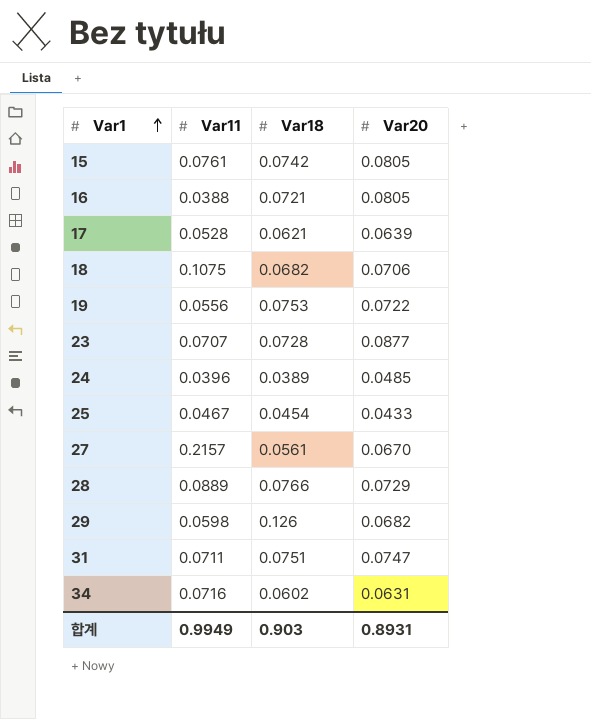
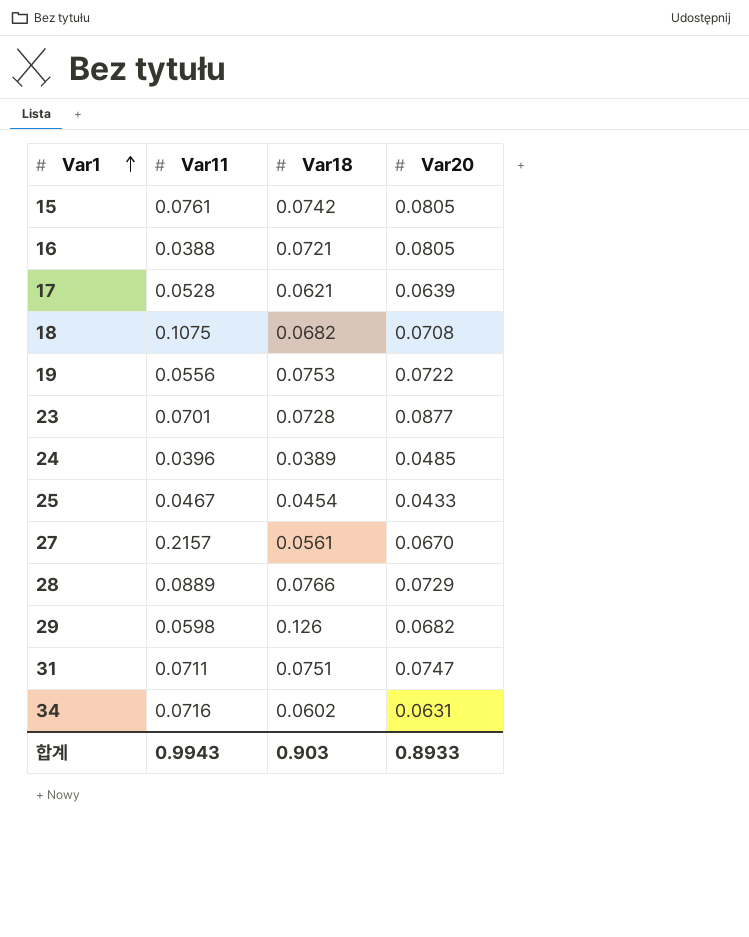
18 | Var20: 0.0706 -> 0.0708
23 | Var11: 0.0707 -> 0.0701
합계 | Var11: 0.9949 -> 0.9943
합계 | Var20: 0.8931 -> 0.8933

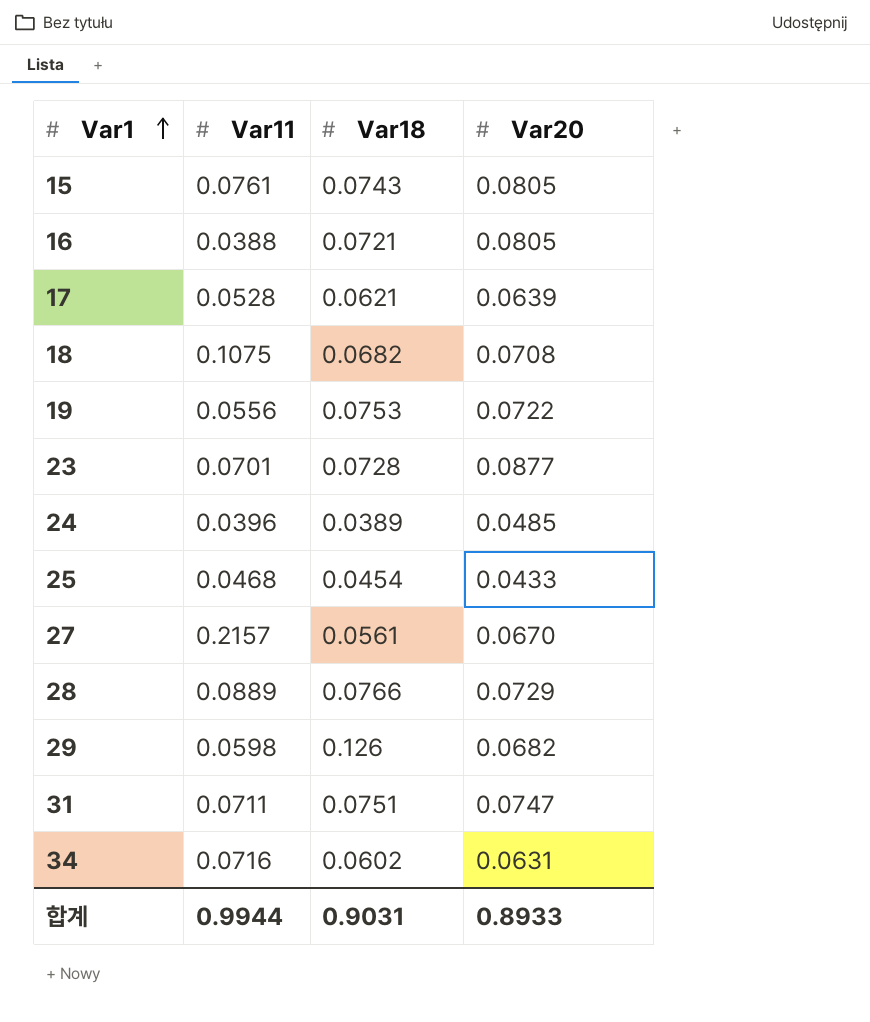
15 | Var18: 0.0742 -> 0.0743
25 | Var11: 0.0467 -> 0.0468
합계 | Var11: 0.9943 -> 0.9944
합계 | Var18: 0.903 -> 0.9031

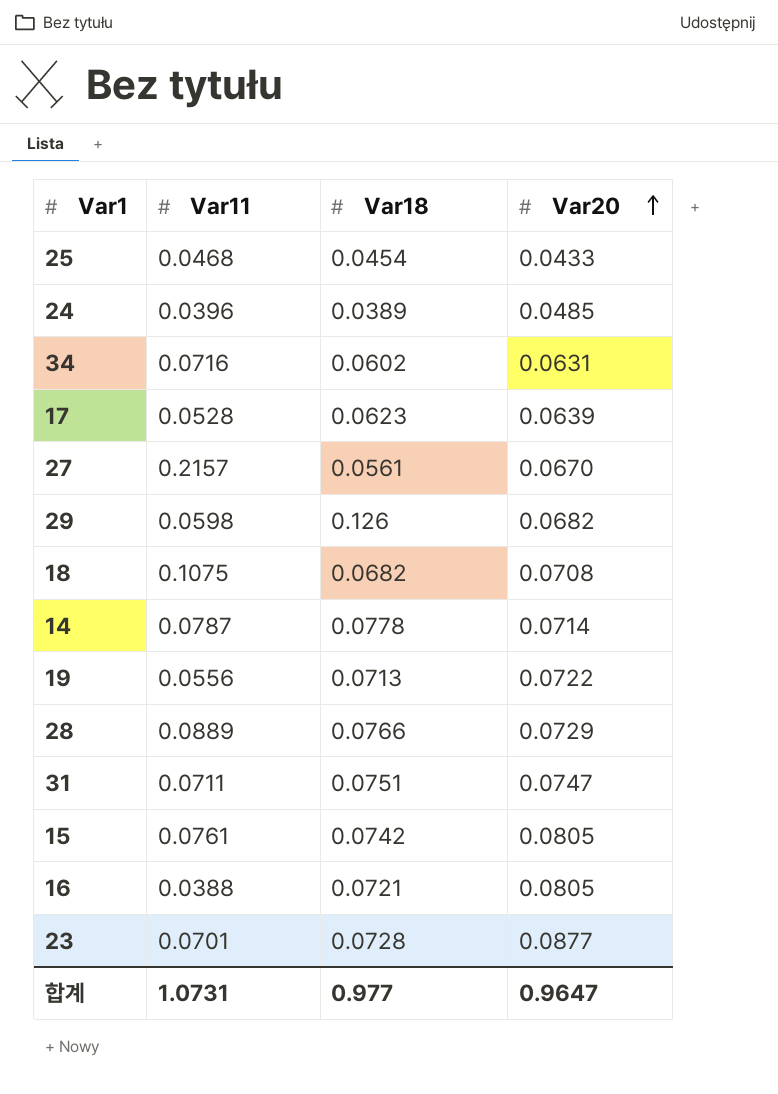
row order: Var1 ascending -> Var20 ascending
17 | Var18: 0.0621 -> 0.0623
row 14: none -> 0.0787 | 0.0778 | 0.0714
19 | Var18: 0.0753 -> 0.0713
15 | Var18: 0.0743 -> 0.0742
합계 | Var11: 0.9944 -> 1.0731
합계 | Var18: 0.9031 -> 0.977
합계 | Var20: 0.8933 -> 0.9647

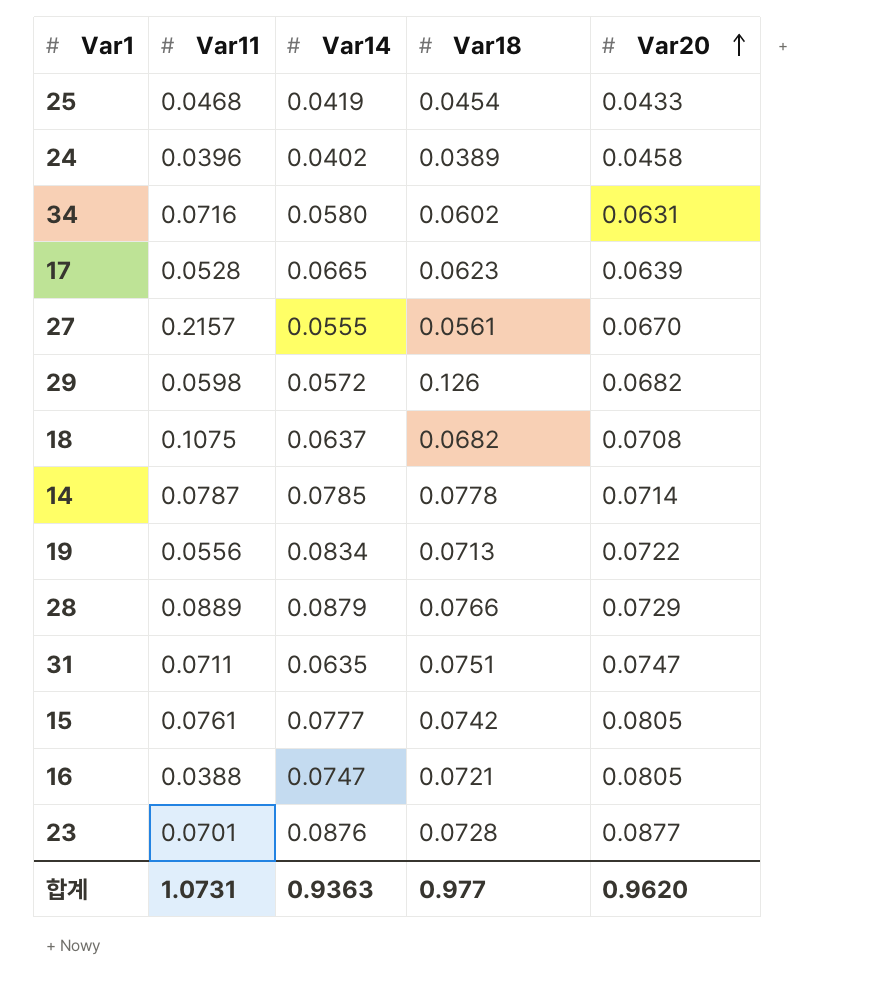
column Var14 | position: none -> 3
24 | Var20: 0.0485 -> 0.0458
합계 | Var20: 0.9647 -> 0.9620

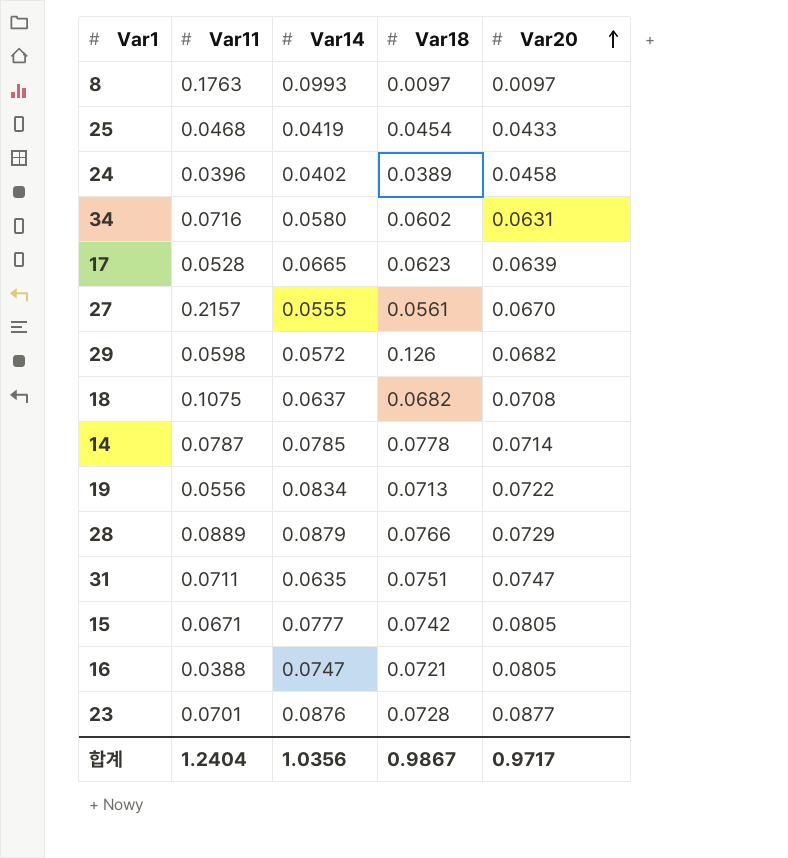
row 8: none -> 0.1763 | 0.0993 | 0.0097 | 0.0097
15 | Var11: 0.0761 -> 0.0671
합계 | Var11: 1.0731 -> 1.2404
합계 | Var14: 0.9363 -> 1.0356
합계 | Var18: 0.977 -> 0.9867
합계 | Var20: 0.9620 -> 0.9717

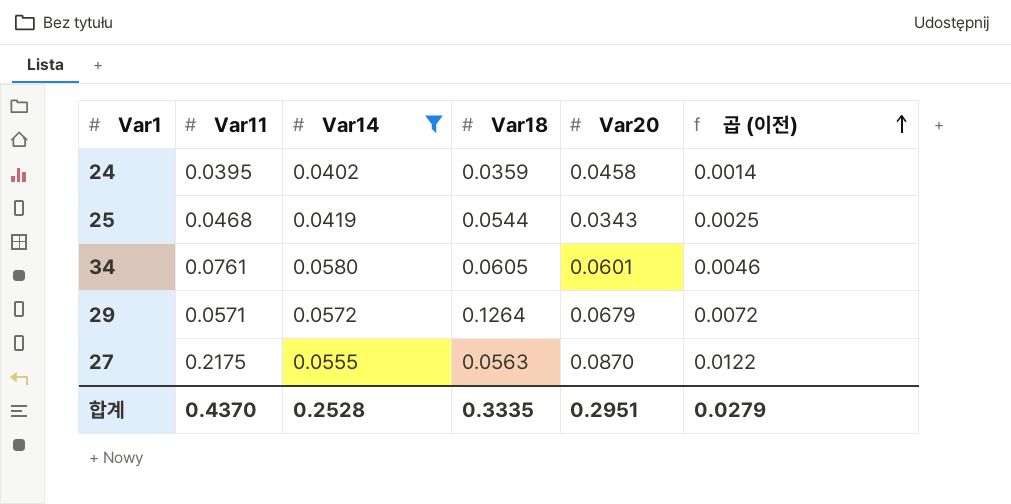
filter: none -> Var14 <= 0.0580
row order: Var20 ascending -> 곱 (이전) ascending
column 곱 (이전) | formula: none -> [Var11] * [Var18]
24 | Var11: 0.0396 -> 0.0395
24 | Var18: 0.0389 -> 0.0359
25 | Var18: 0.0454 -> 0.0544
25 | Var20: 0.0433 -> 0.0343
34 | Var11: 0.0716 -> 0.0761
34 | Var18: 0.0602 -> 0.0605
34 | Var20: 0.0631 -> 0.0601
29 | Var11: 0.0598 -> 0.0571
29 | Var18: 0.126 -> 0.1264
29 | Var20: 0.0682 -> 0.0679
27 | Var11: 0.2157 -> 0.2175
27 | Var18: 0.0561 -> 0.0563
27 | Var20: 0.0670 -> 0.0870
합계 | Var11: 1.2404 -> 0.4370
합계 | Var14: 1.0356 -> 0.2528
합계 | Var18: 0.9867 -> 0.3335
합계 | Var20: 0.9717 -> 0.2951

